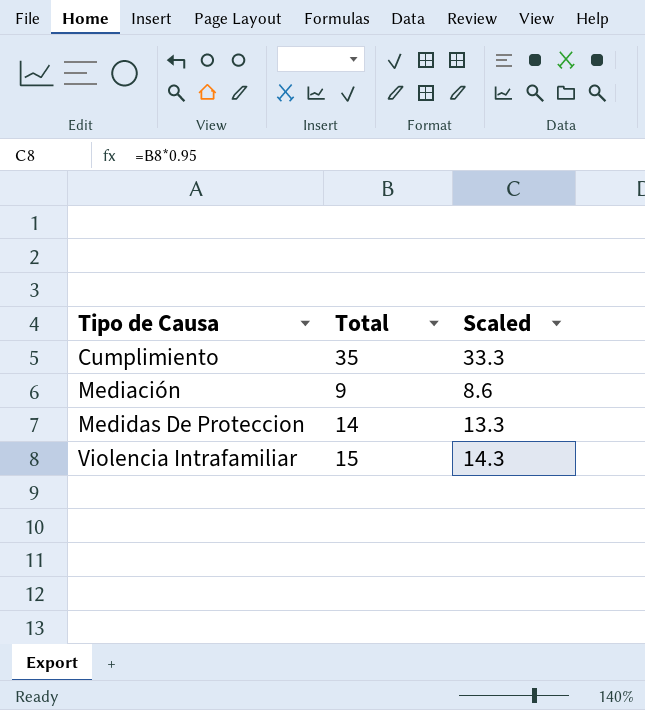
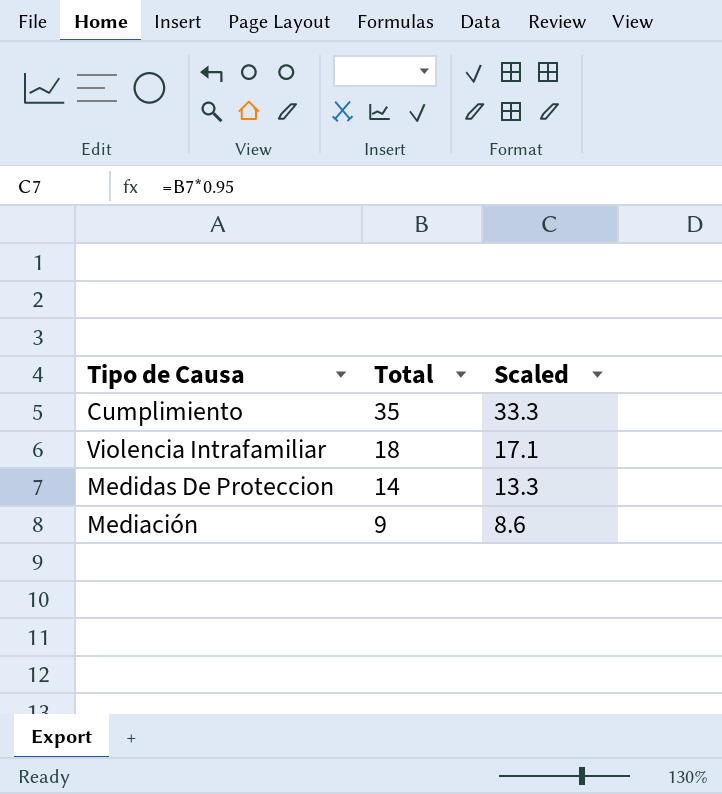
row order: Tipo de Causa ascending -> Total descending
Violencia Intrafamiliar | Total: 15 -> 18
Violencia Intrafamiliar | Scaled: 14.3 -> 17.1

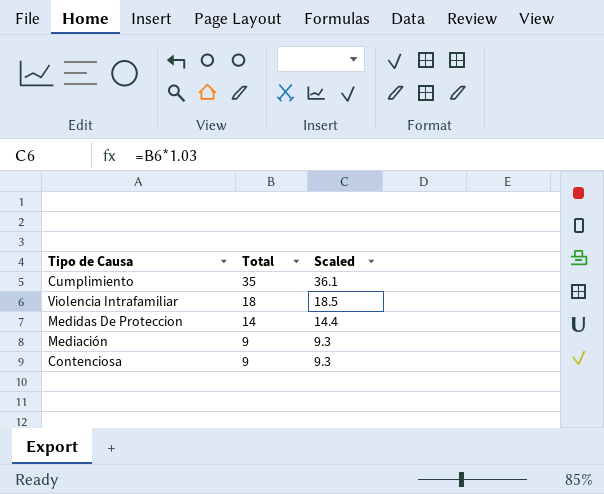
column Scaled | formula: [Total] * 0.95 -> [Total] * 1.03
row Contenciosa: none -> 9 | 9.3

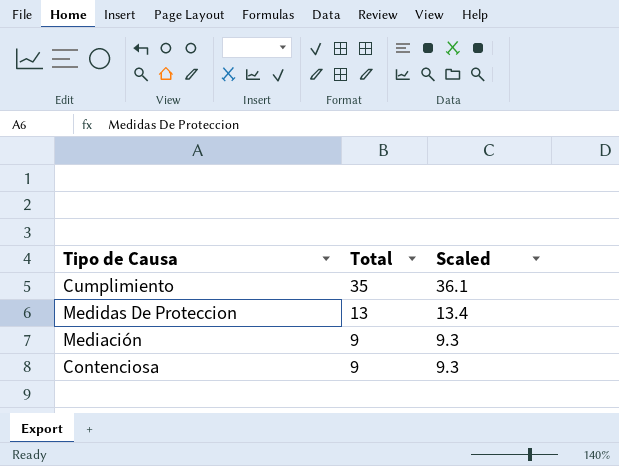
row Violencia Intrafamiliar: 18 | 18.5 -> none
Medidas De Proteccion | Total: 14 -> 13
Medidas De Proteccion | Scaled: 14.4 -> 13.4

